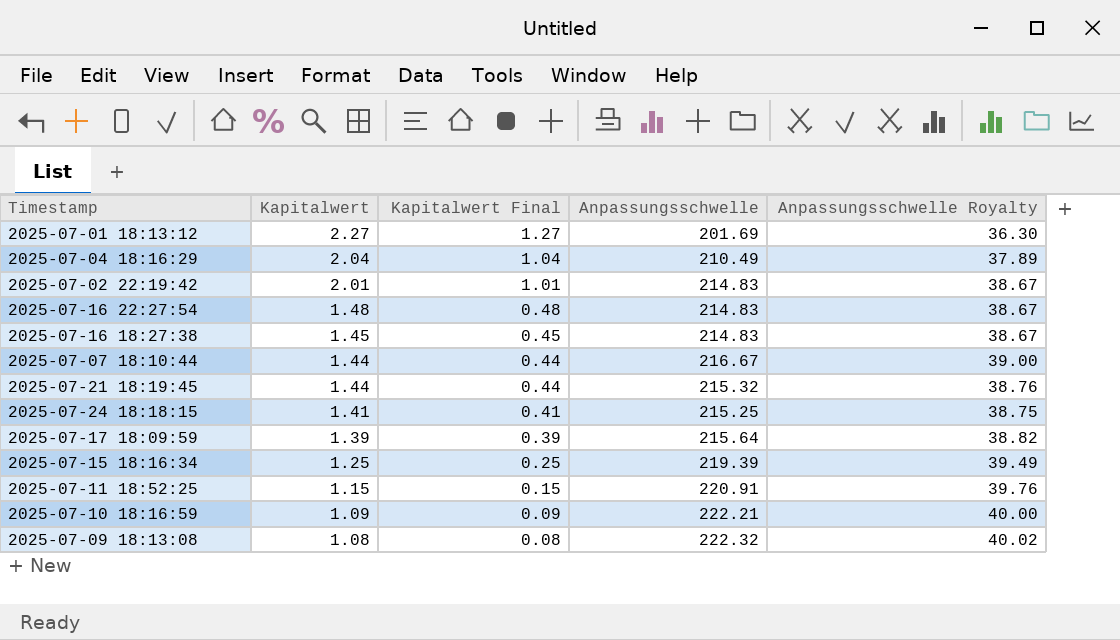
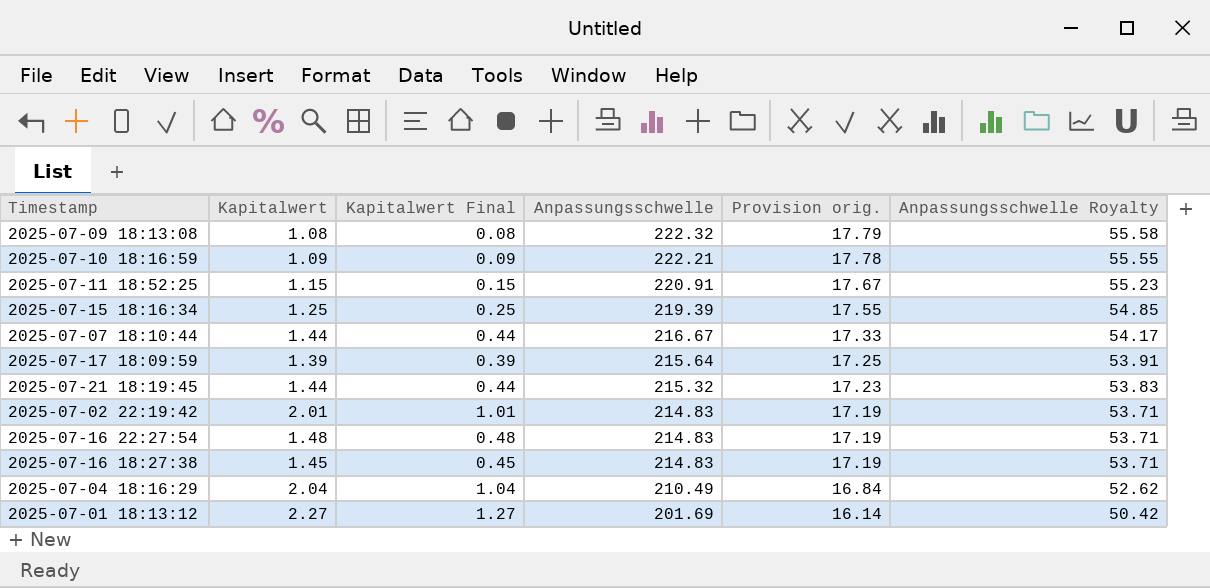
row order: Kapitalwert descending -> Anpassungsschwelle descending
column Provision orig. | formula: none -> [Anpassungsschwelle] * 0.08
column Anpassungsschwelle Royalty | formula: [Anpassungsschwelle] * 0.18 -> [Anpassungsschwelle] * 0.25
row 2025-07-24 18:18:15: 1.41 | 0.41 | 215.25 | 38.75 -> none

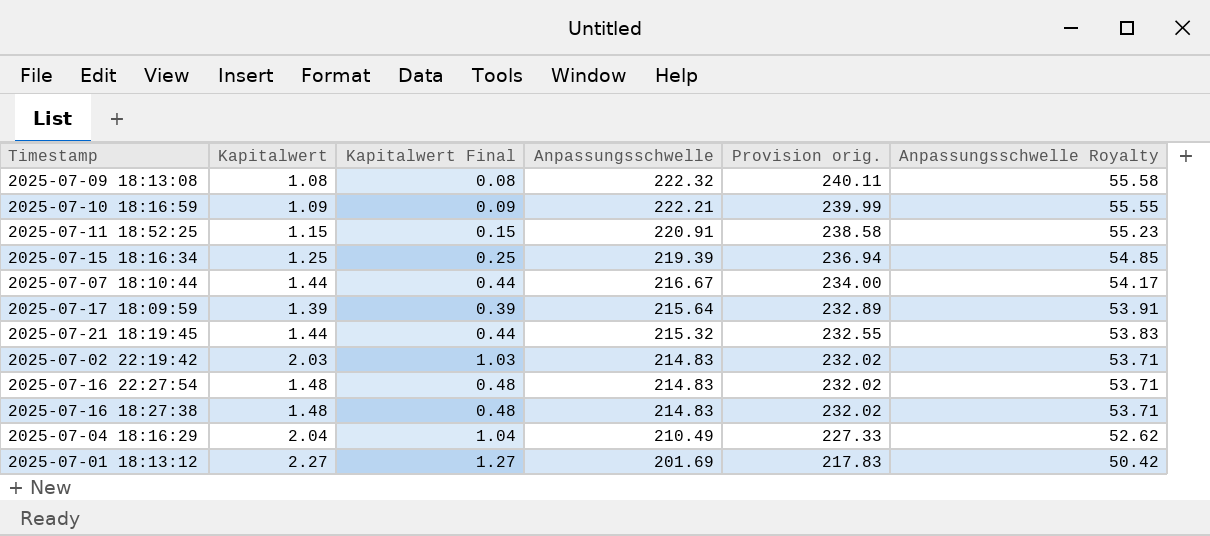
column Provision orig. | formula: [Anpassungsschwelle] * 0.08 -> [Anpassungsschwelle] * 1.08
2025-07-02 22:19:42 | Kapitalwert: 2.01 -> 2.03
2025-07-02 22:19:42 | Kapitalwert Final: 1.01 -> 1.03
2025-07-16 18:27:38 | Kapitalwert: 1.45 -> 1.48
2025-07-16 18:27:38 | Kapitalwert Final: 0.45 -> 0.48

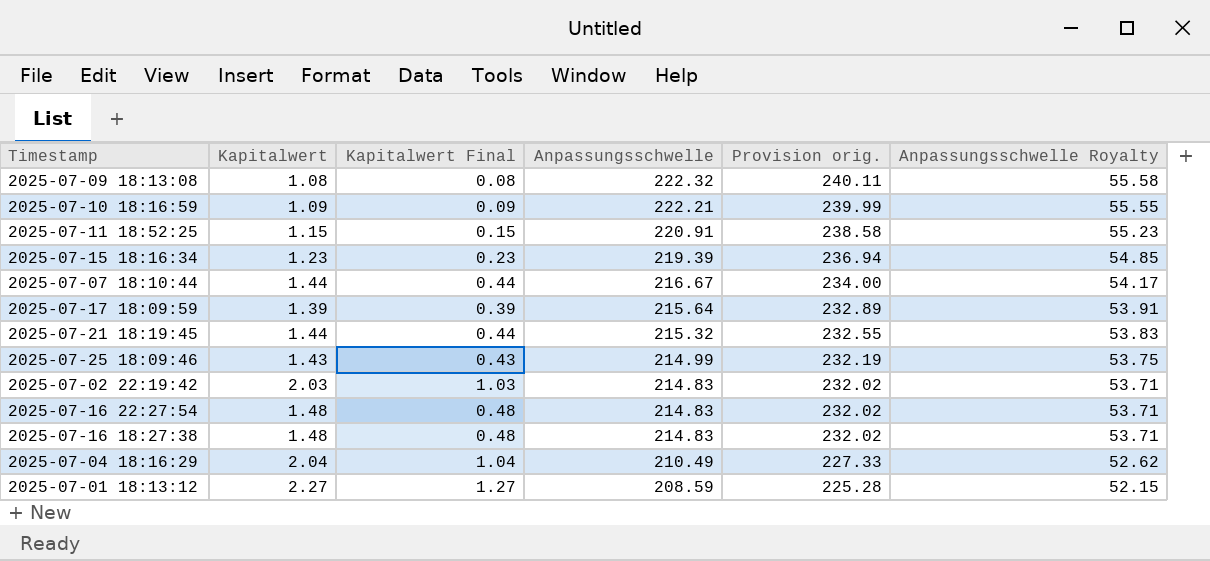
2025-07-15 18:16:34 | Kapitalwert: 1.25 -> 1.23
2025-07-15 18:16:34 | Kapitalwert Final: 0.25 -> 0.23
row 2025-07-25 18:09:46: none -> 1.43 | 0.43 | 214.99 | 232.19 | 53.75
2025-07-01 18:13:12 | Anpassungsschwelle: 201.69 -> 208.59
2025-07-01 18:13:12 | Provision orig.: 217.83 -> 225.28
2025-07-01 18:13:12 | Anpassungsschwelle Royalty: 50.42 -> 52.15

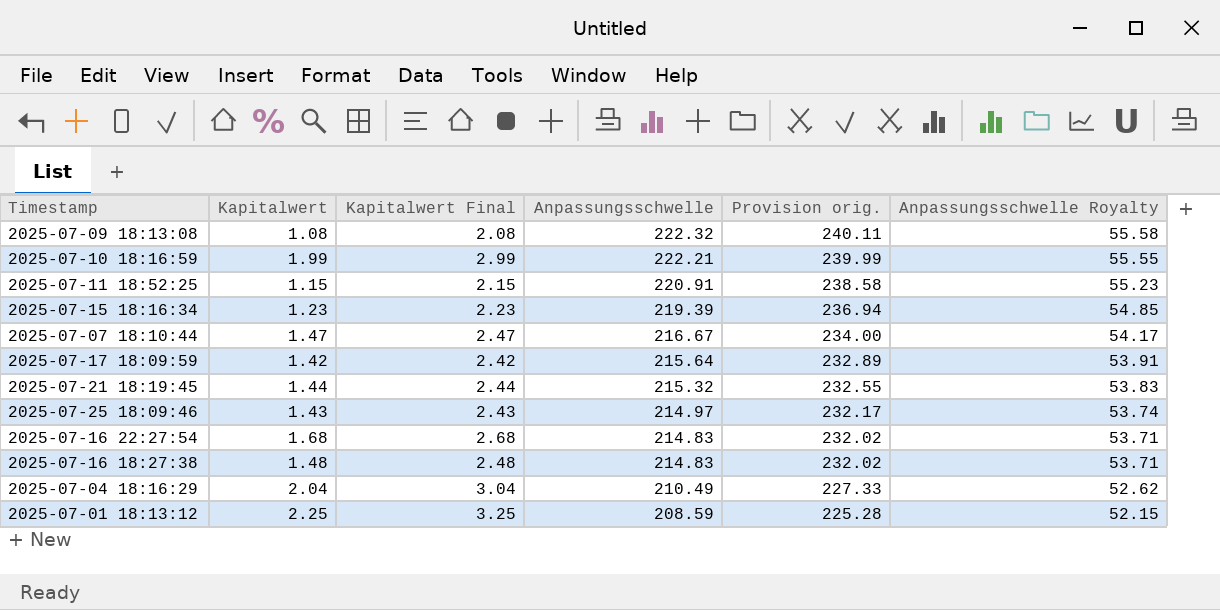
column Kapitalwert Final | formula: [Kapitalwert] - 1 -> [Kapitalwert] + 1
row 2025-07-02 22:19:42: 2.03 | 1.03 | 214.83 | 232.02 | 53.71 -> none
2025-07-10 18:16:59 | Kapitalwert: 1.09 -> 1.99
2025-07-07 18:10:44 | Kapitalwert: 1.44 -> 1.47
2025-07-17 18:09:59 | Kapitalwert: 1.39 -> 1.42
2025-07-25 18:09:46 | Anpassungsschwelle: 214.99 -> 214.97
2025-07-25 18:09:46 | Provision orig.: 232.19 -> 232.17
2025-07-25 18:09:46 | Anpassungsschwelle Royalty: 53.75 -> 53.74
2025-07-16 22:27:54 | Kapitalwert: 1.48 -> 1.68
2025-07-01 18:13:12 | Kapitalwert: 2.27 -> 2.25

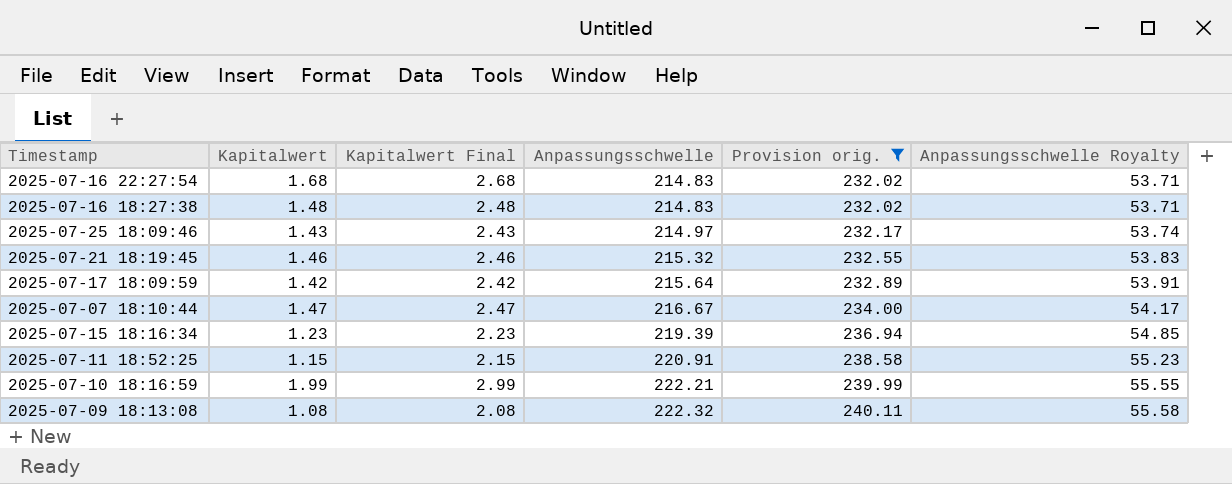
filter: none -> Provision orig. >= 232.02
row order: Anpassungsschwelle descending -> Anpassungsschwelle ascending
2025-07-21 18:19:45 | Kapitalwert: 1.44 -> 1.46
2025-07-21 18:19:45 | Kapitalwert Final: 2.44 -> 2.46

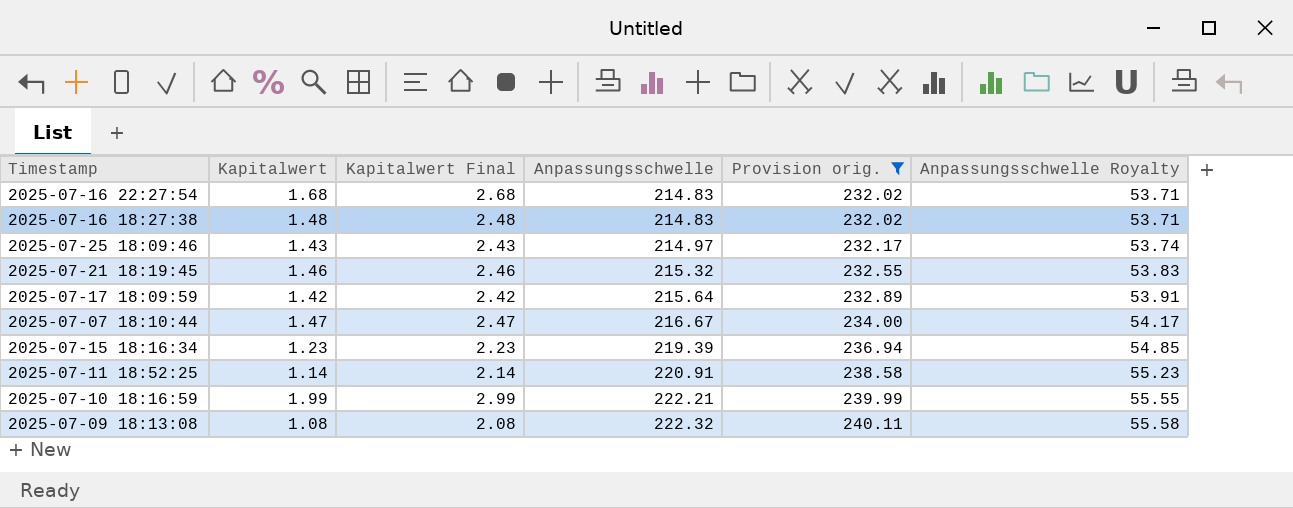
2025-07-11 18:52:25 | Kapitalwert: 1.15 -> 1.14
2025-07-11 18:52:25 | Kapitalwert Final: 2.15 -> 2.14

